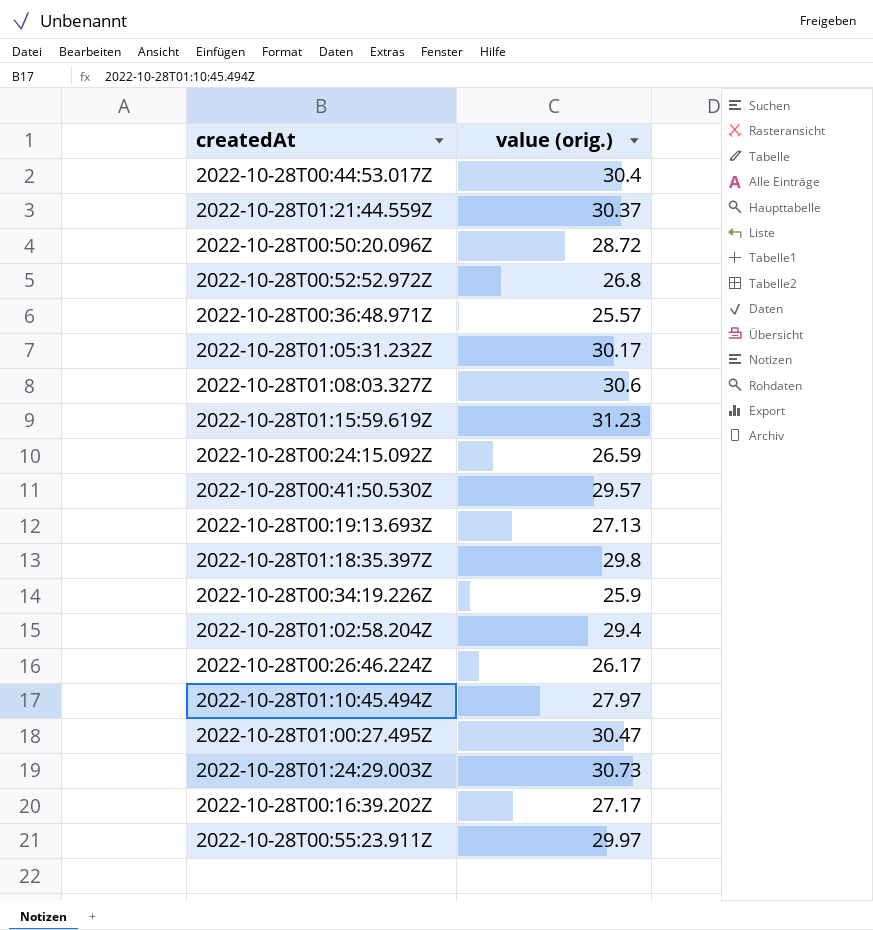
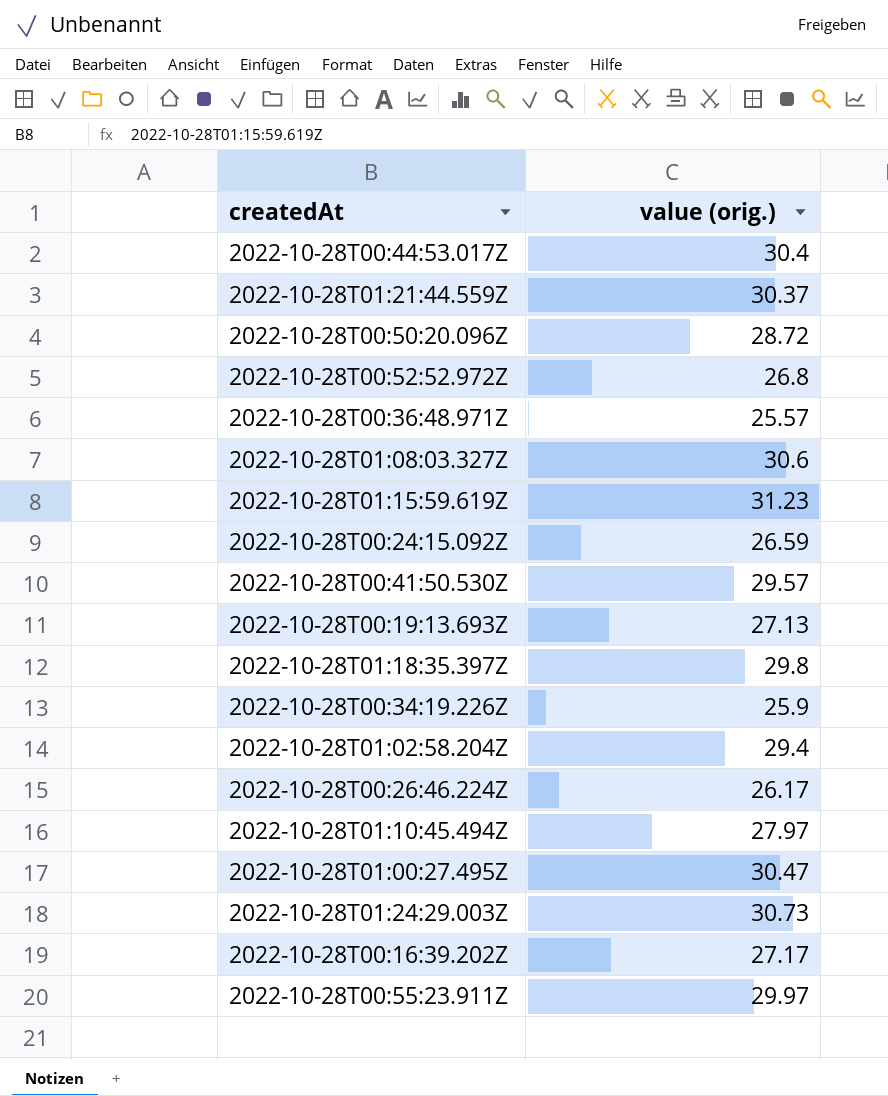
row 2022-10-28T01:05:31.232Z: 30.17 -> none

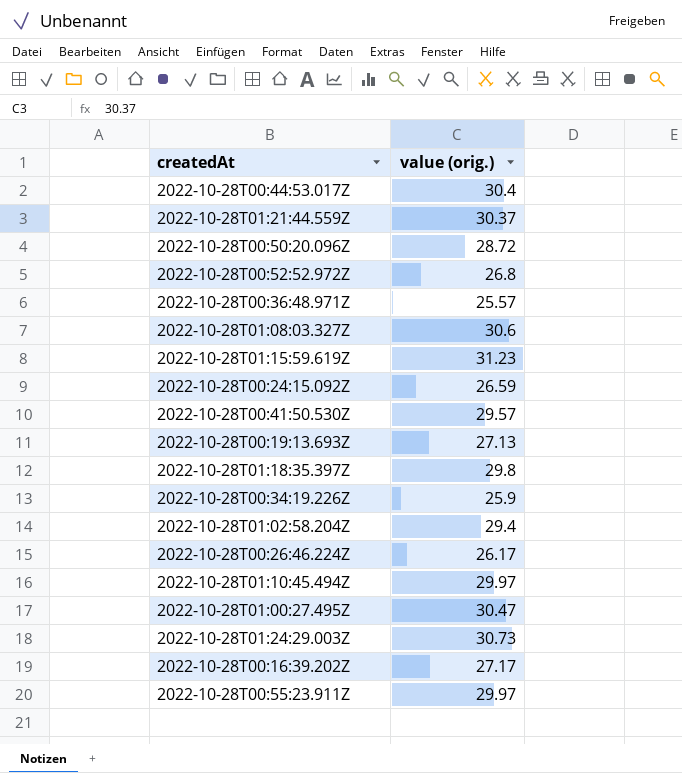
2022-10-28T01:10:45.494Z | value (orig.): 27.97 -> 29.97

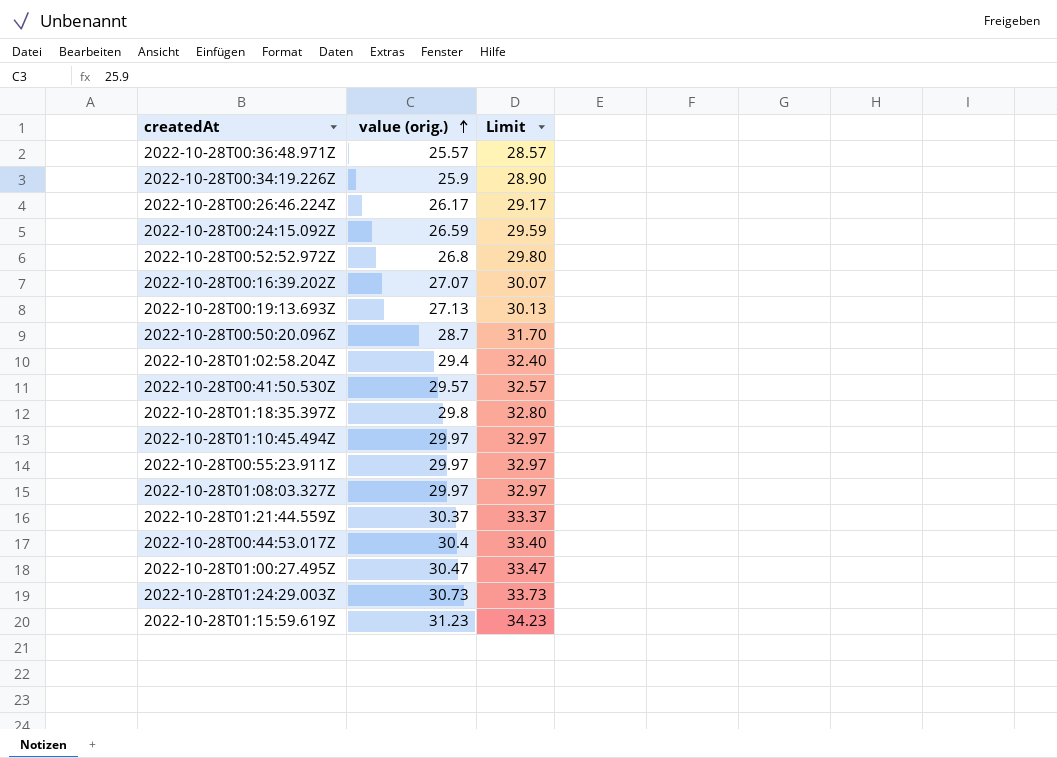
row order: none -> value (orig.) ascending
column Limit | formula: none -> [value (orig.)] + 3
2022-10-28T00:16:39.202Z | value (orig.): 27.17 -> 27.07
2022-10-28T00:50:20.096Z | value (orig.): 28.72 -> 28.7
2022-10-28T01:08:03.327Z | value (orig.): 30.6 -> 29.97

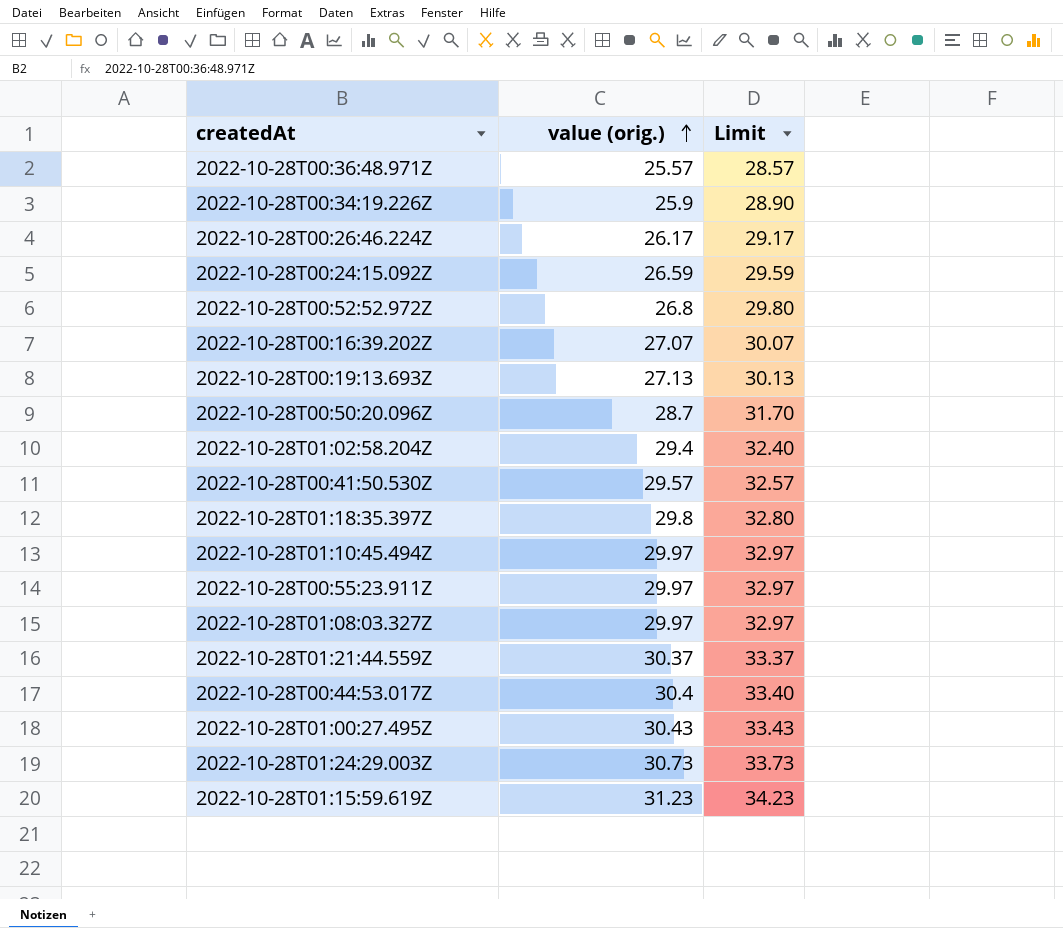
2022-10-28T01:00:27.495Z | value (orig.): 30.47 -> 30.43
2022-10-28T01:00:27.495Z | Limit: 33.47 -> 33.43

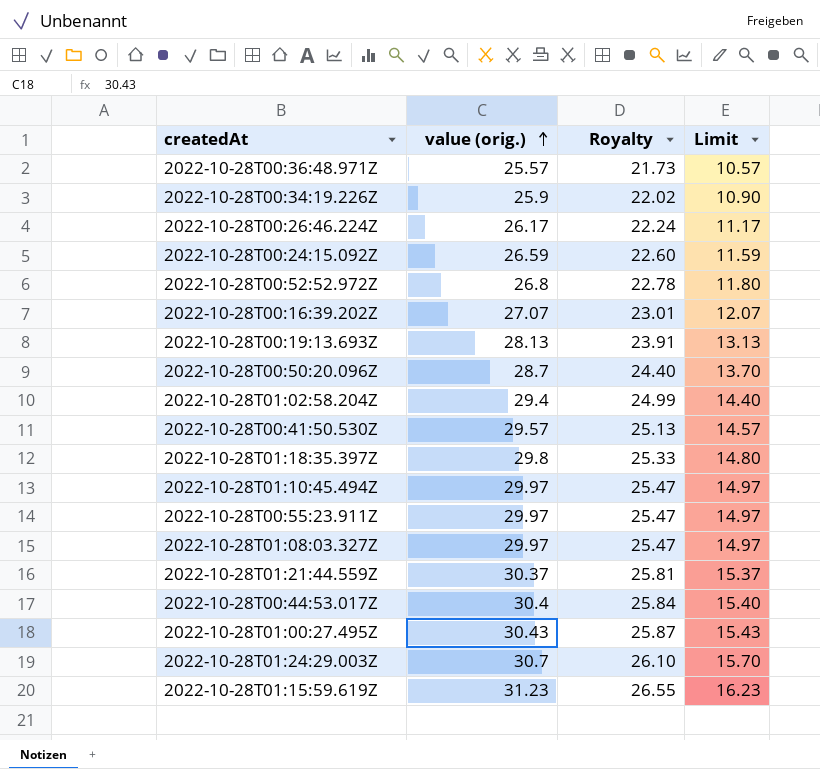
column Royalty | formula: none -> [value (orig.)] * 0.85
column Limit | formula: [value (orig.)] + 3 -> [value (orig.)] - 15
2022-10-28T00:19:13.693Z | value (orig.): 27.13 -> 28.13
2022-10-28T01:24:29.003Z | value (orig.): 30.73 -> 30.7

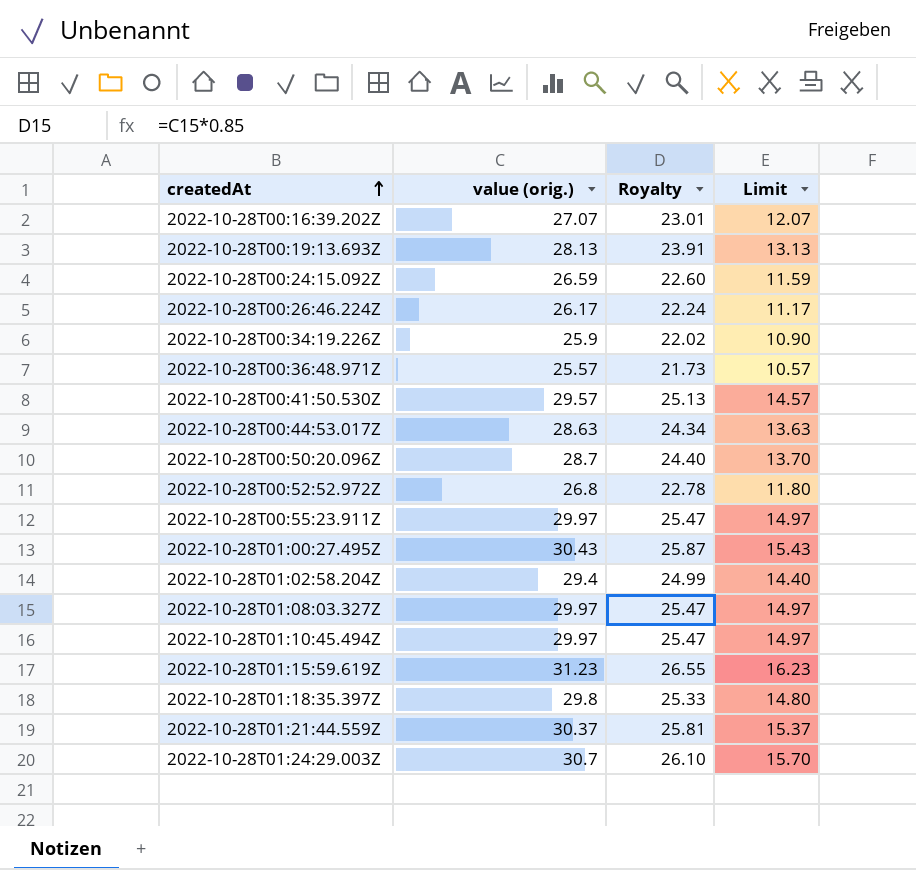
row order: value (orig.) ascending -> createdAt ascending
2022-10-28T00:44:53.017Z | value (orig.): 30.4 -> 28.63
2022-10-28T00:44:53.017Z | Royalty: 25.84 -> 24.34
2022-10-28T00:44:53.017Z | Limit: 15.40 -> 13.63

